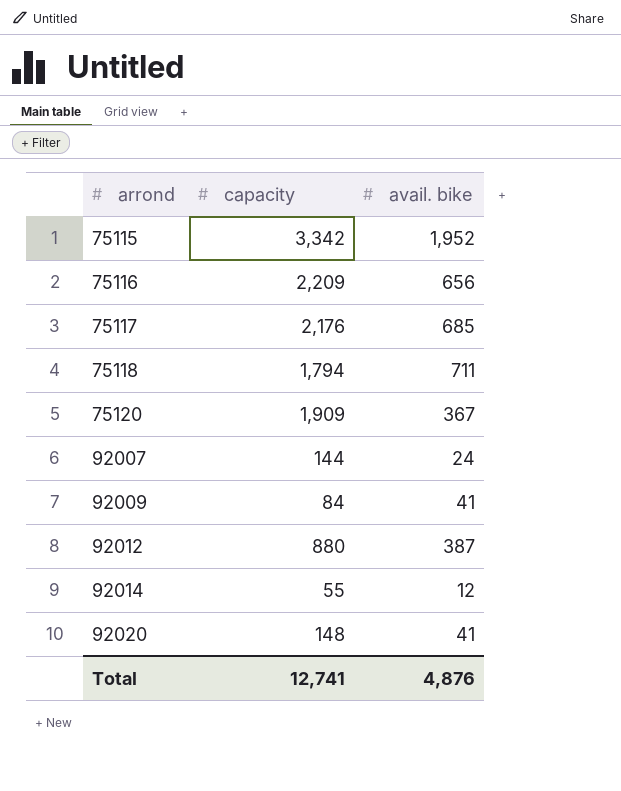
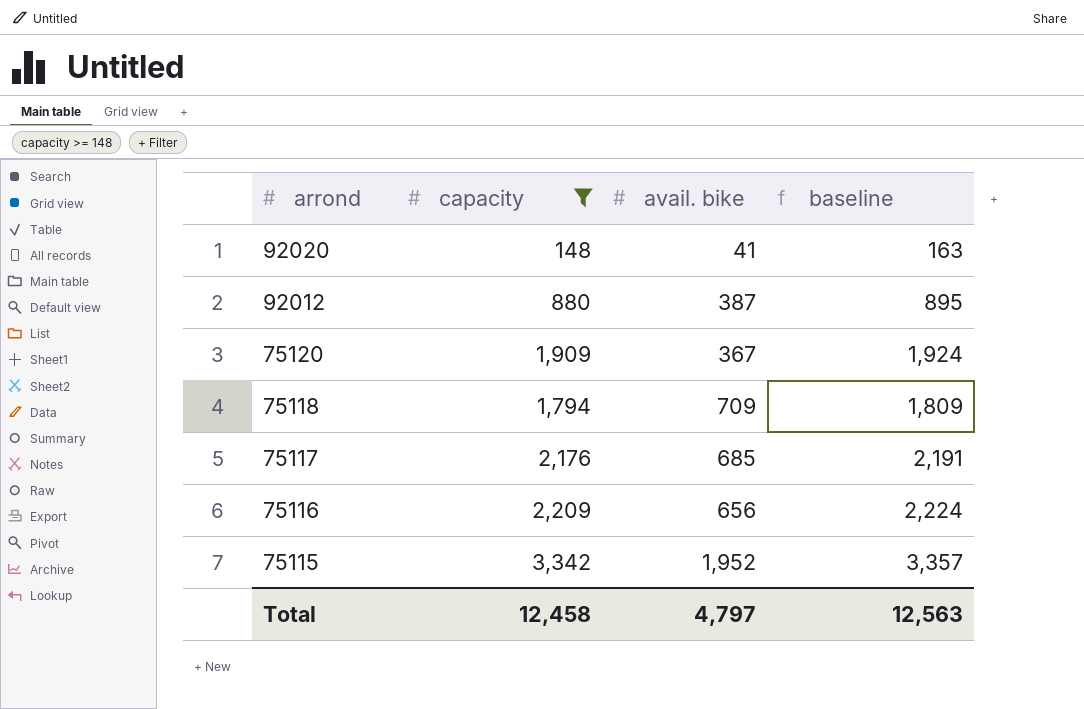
filter: none -> capacity >= 148
row order: arrond ascending -> arrond descending
column baseline | formula: none -> [capacity] + 15
75118 | avail. bike: 711 -> 709
Total | capacity: 12,741 -> 12,458
Total | avail. bike: 4,876 -> 4,797

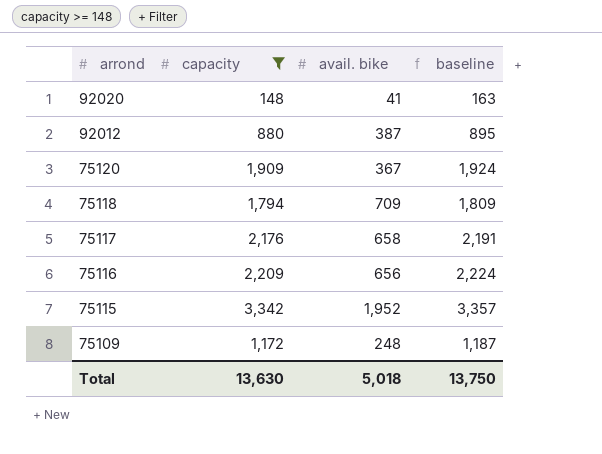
75117 | avail. bike: 685 -> 658
row 75109: none -> 1,172 | 248 | 1,187
Total | capacity: 12,458 -> 13,630
Total | avail. bike: 4,797 -> 5,018
Total | baseline: 12,563 -> 13,750

